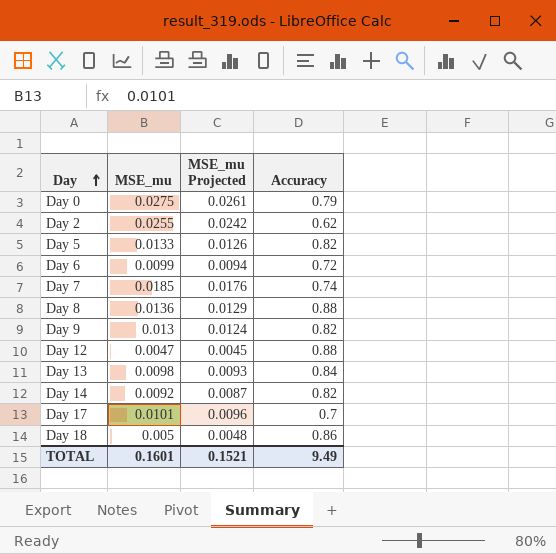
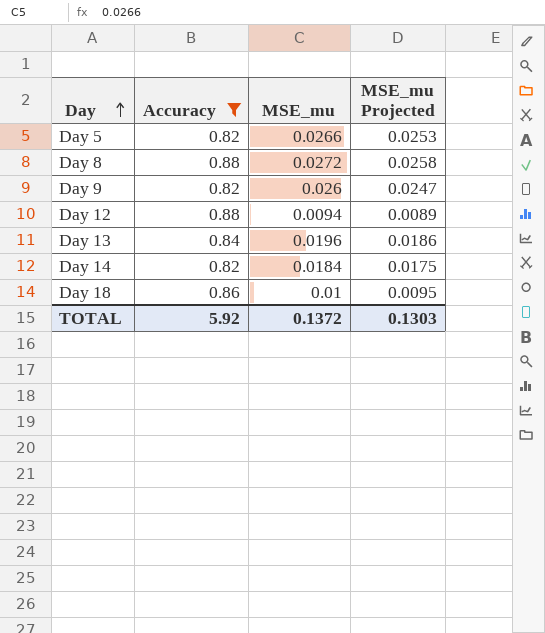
filter: none -> Accuracy >= 0.82
column Accuracy | position: 4 -> 2
Day 5 | MSE_mu: 0.0133 -> 0.0266
Day 5 | MSE_mu Projected: 0.0126 -> 0.0253
Day 8 | MSE_mu: 0.0136 -> 0.0272
Day 8 | MSE_mu Projected: 0.0129 -> 0.0258
Day 9 | MSE_mu: 0.013 -> 0.026
Day 9 | MSE_mu Projected: 0.0124 -> 0.0247
Day 12 | MSE_mu: 0.0047 -> 0.0094
Day 12 | MSE_mu Projected: 0.0045 -> 0.0089
Day 13 | MSE_mu: 0.0098 -> 0.0196
Day 13 | MSE_mu Projected: 0.0093 -> 0.0186
Day 14 | MSE_mu: 0.0092 -> 0.0184
Day 14 | MSE_mu Projected: 0.0087 -> 0.0175
Day 18 | MSE_mu: 0.005 -> 0.01
Day 18 | MSE_mu Projected: 0.0048 -> 0.0095
TOTAL | Accuracy: 9.49 -> 5.92
TOTAL | MSE_mu: 0.1601 -> 0.1372
TOTAL | MSE_mu Projected: 0.1521 -> 0.1303

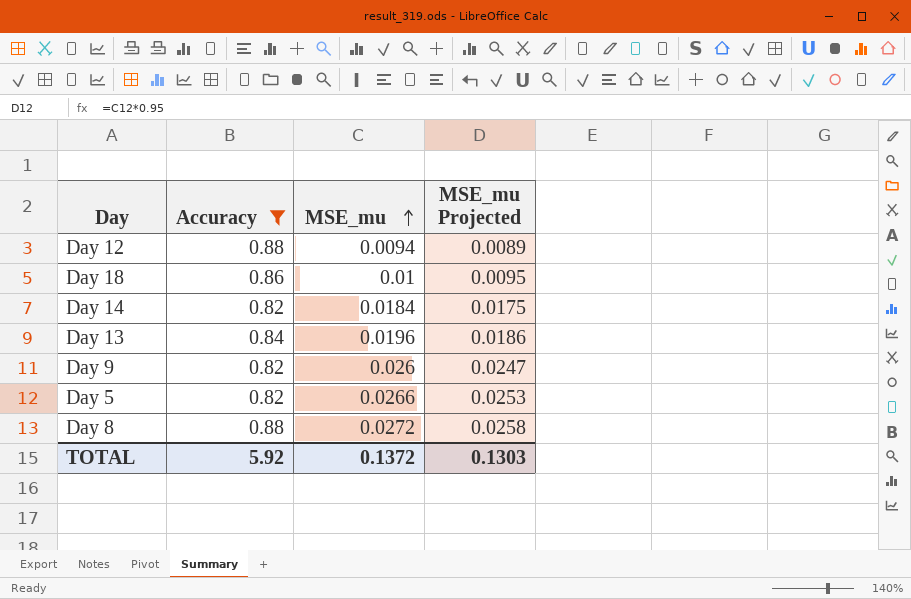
row order: Day ascending -> MSE_mu ascending

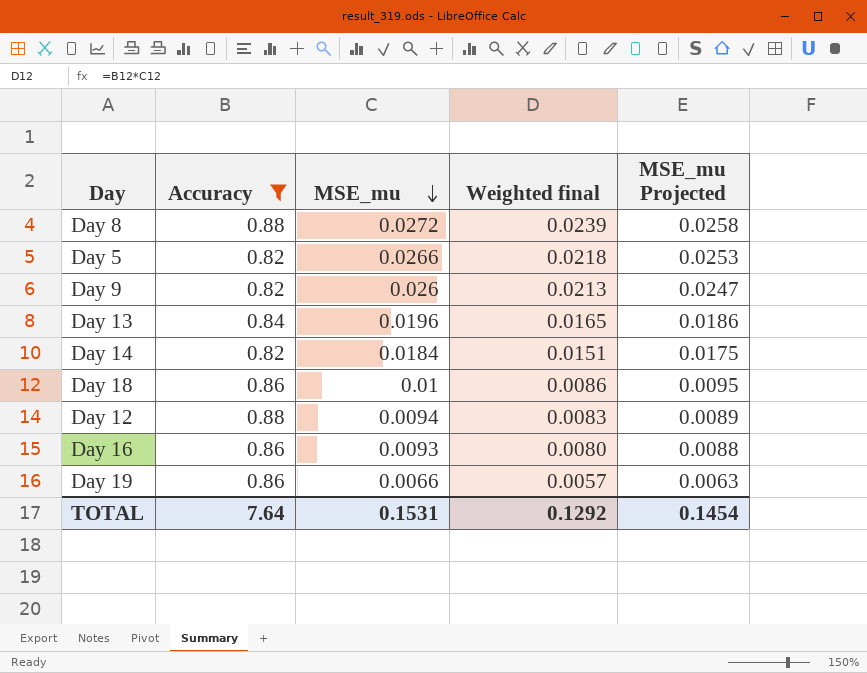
row order: MSE_mu ascending -> MSE_mu descending
column Weighted final | formula: none -> [Accuracy] * [MSE_mu]
row Day 16: none -> 0.86 | 0.0093 | 0.0080 | 0.0088
row Day 19: none -> 0.86 | 0.0066 | 0.0057 | 0.0063
TOTAL | Accuracy: 5.92 -> 7.64
TOTAL | MSE_mu: 0.1372 -> 0.1531
TOTAL | MSE_mu Projected: 0.1303 -> 0.1454

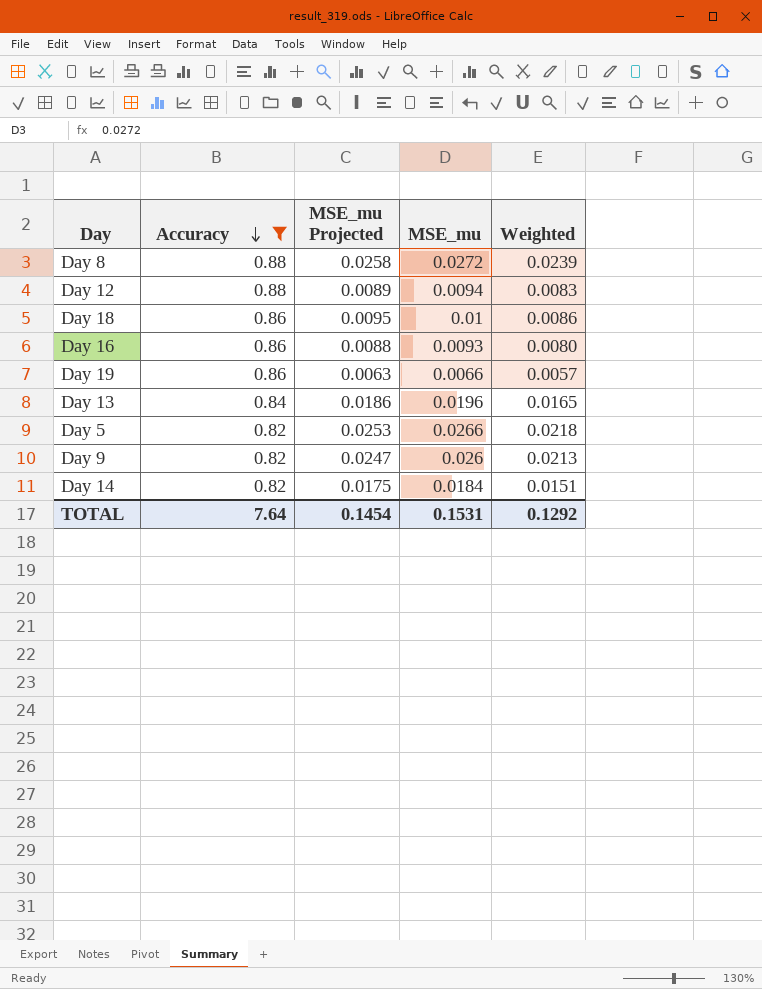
row order: MSE_mu descending -> Accuracy descending
column MSE_mu Projected | position: 5 -> 3
column name: Weighted final -> Weighted

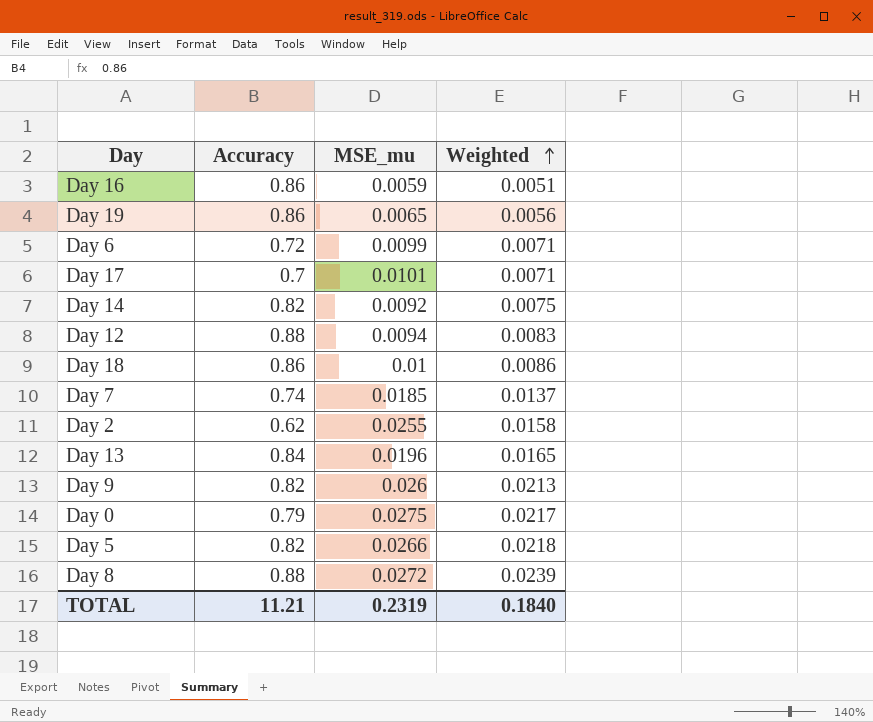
filter: Accuracy >= 0.82 -> none
row order: Accuracy descending -> Weighted ascending
column MSE_mu Projected | formula: [MSE_mu] * 0.95 -> none
Day 16 | MSE_mu: 0.0093 -> 0.0059
Day 16 | Weighted: 0.0080 -> 0.0051
Day 19 | MSE_mu: 0.0066 -> 0.0065
Day 19 | Weighted: 0.0057 -> 0.0056
Day 14 | MSE_mu: 0.0184 -> 0.0092
Day 14 | Weighted: 0.0151 -> 0.0075
TOTAL | Accuracy: 7.64 -> 11.21
TOTAL | MSE_mu: 0.1531 -> 0.2319
TOTAL | Weighted: 0.1292 -> 0.1840

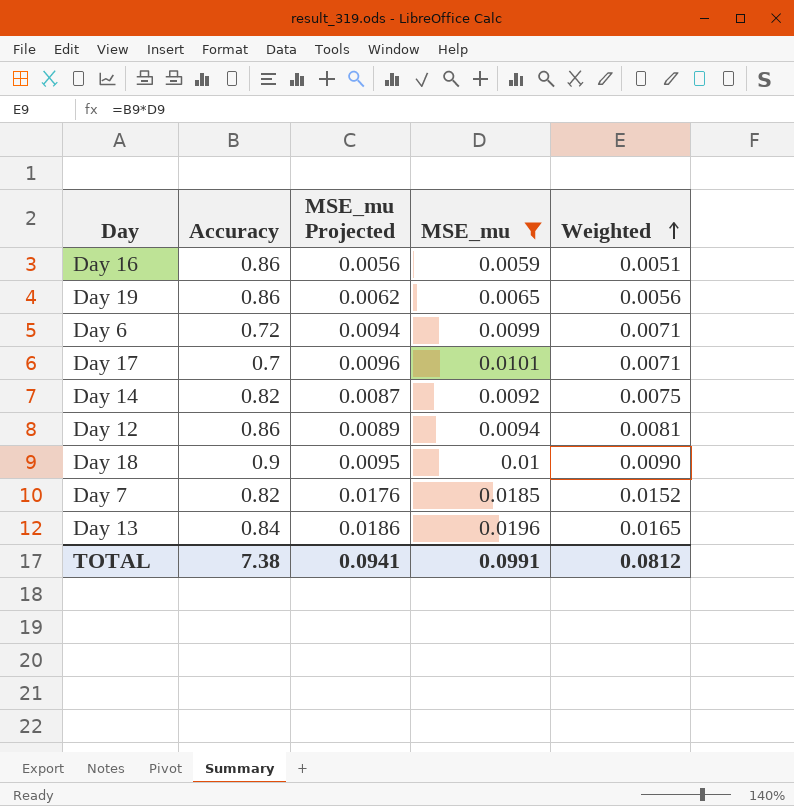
filter: none -> MSE_mu <= 0.0196
column MSE_mu Projected | formula: none -> [MSE_mu] * 0.95
Day 12 | Accuracy: 0.88 -> 0.86
Day 12 | Weighted: 0.0083 -> 0.0081
Day 18 | Accuracy: 0.86 -> 0.9
Day 18 | Weighted: 0.0086 -> 0.0090
Day 7 | Accuracy: 0.74 -> 0.82
Day 7 | Weighted: 0.0137 -> 0.0152
TOTAL | Accuracy: 11.21 -> 7.38
TOTAL | MSE_mu: 0.2319 -> 0.0991
TOTAL | Weighted: 0.1840 -> 0.0812

